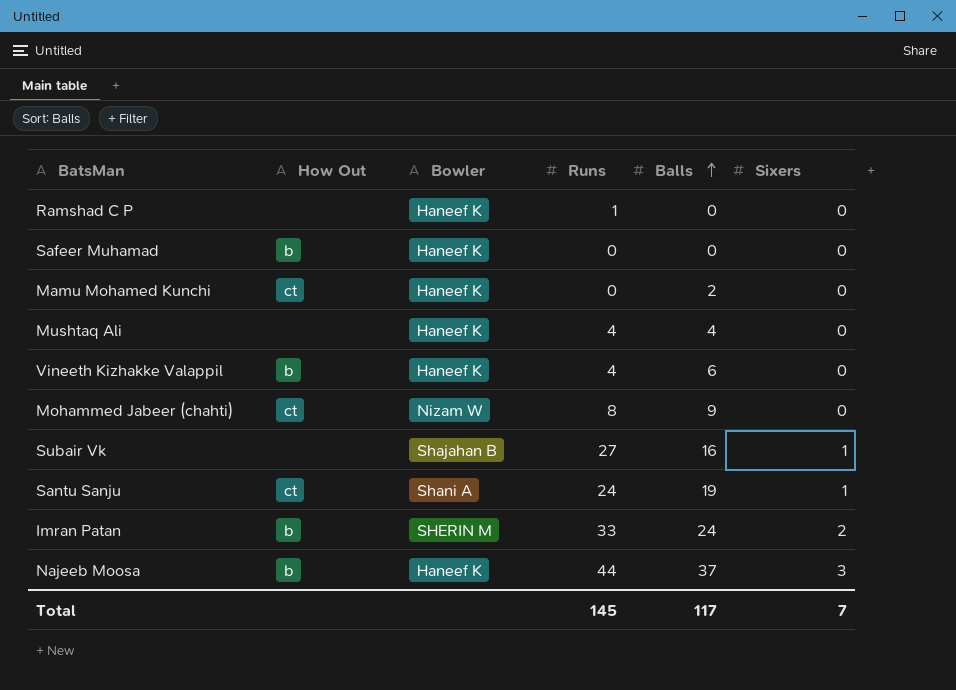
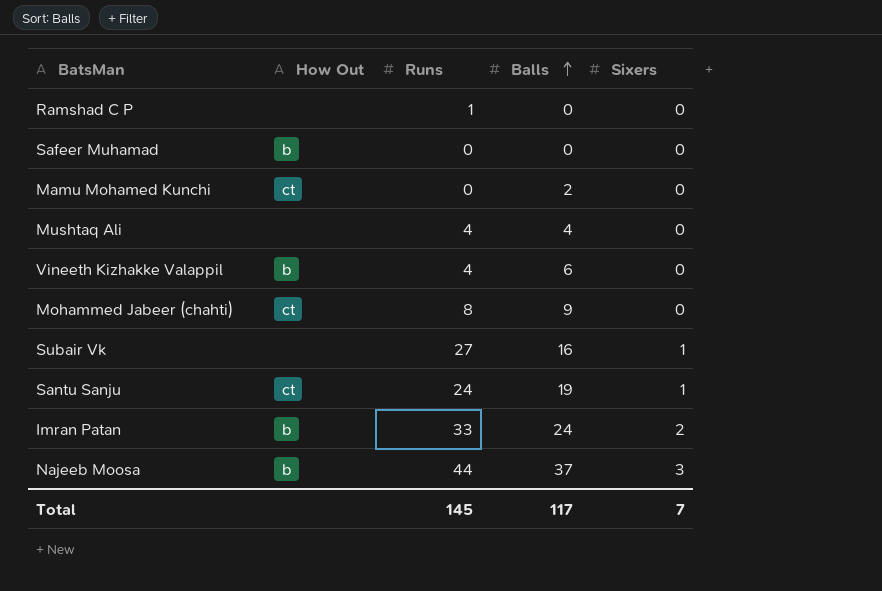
column Bowler | position: 3 -> none

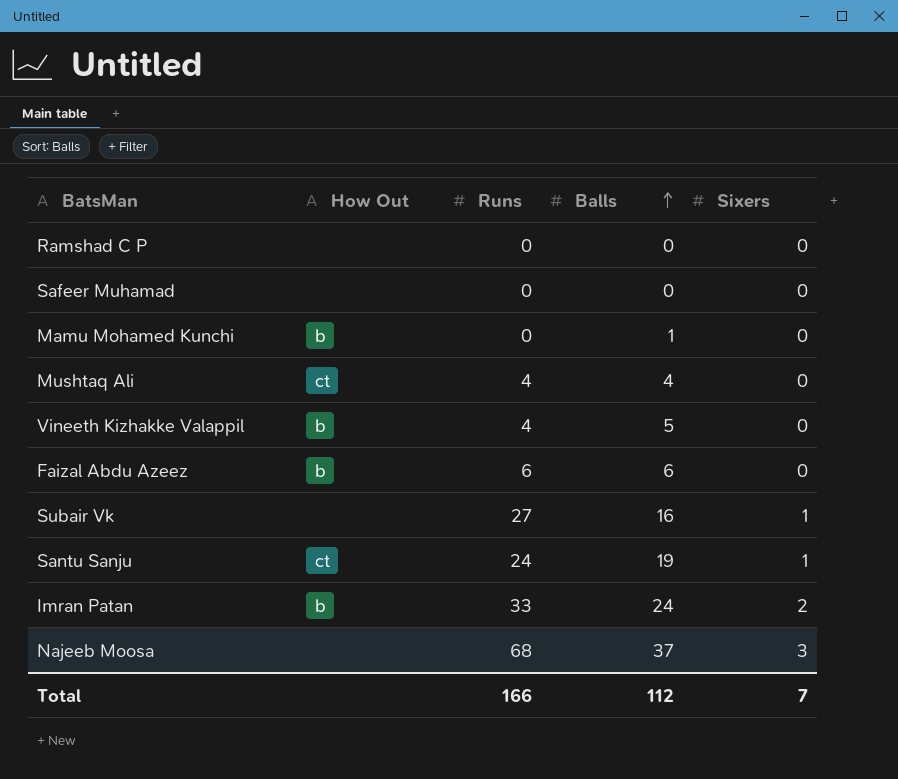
row Mohammed Jabeer (chahti): ct | 8 | 9 | 0 -> none
Ramshad C P | Runs: 1 -> 0
Safeer Muhamad | How Out: b -> none
Mamu Mohamed Kunchi | How Out: ct -> b
Mamu Mohamed Kunchi | Balls: 2 -> 1
Mushtaq Ali | How Out: none -> ct
Vineeth Kizhakke Valappil | Balls: 6 -> 5
row Faizal Abdu Azeez: none -> b | 6 | 6 | 0
Najeeb Moosa | How Out: b -> none
Najeeb Moosa | Runs: 44 -> 68
Total | Runs: 145 -> 166
Total | Balls: 117 -> 112

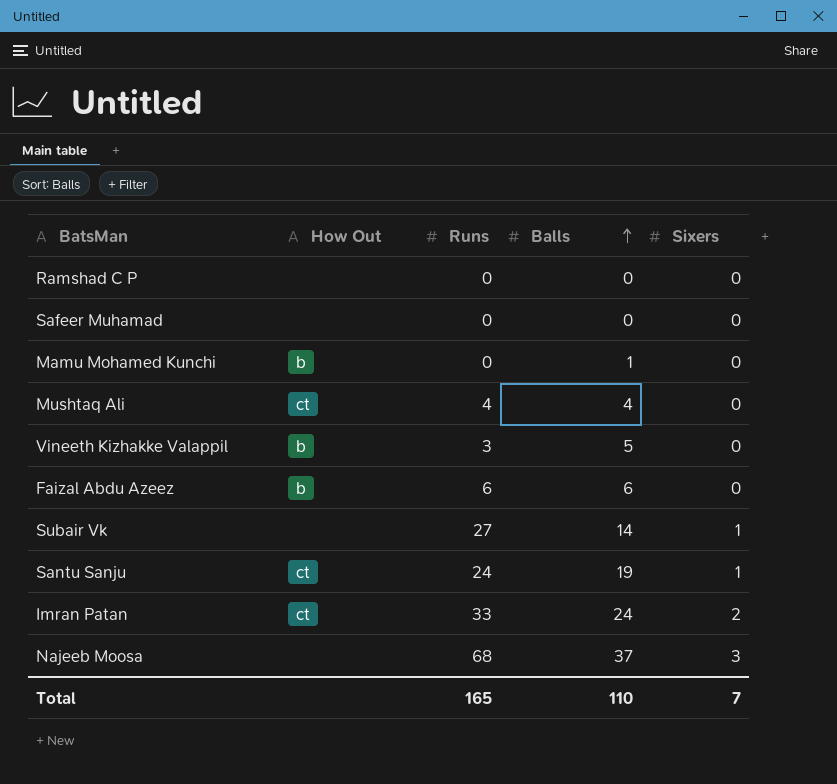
Vineeth Kizhakke Valappil | Runs: 4 -> 3
Subair Vk | Balls: 16 -> 14
Imran Patan | How Out: b -> ct
Total | Runs: 166 -> 165
Total | Balls: 112 -> 110

